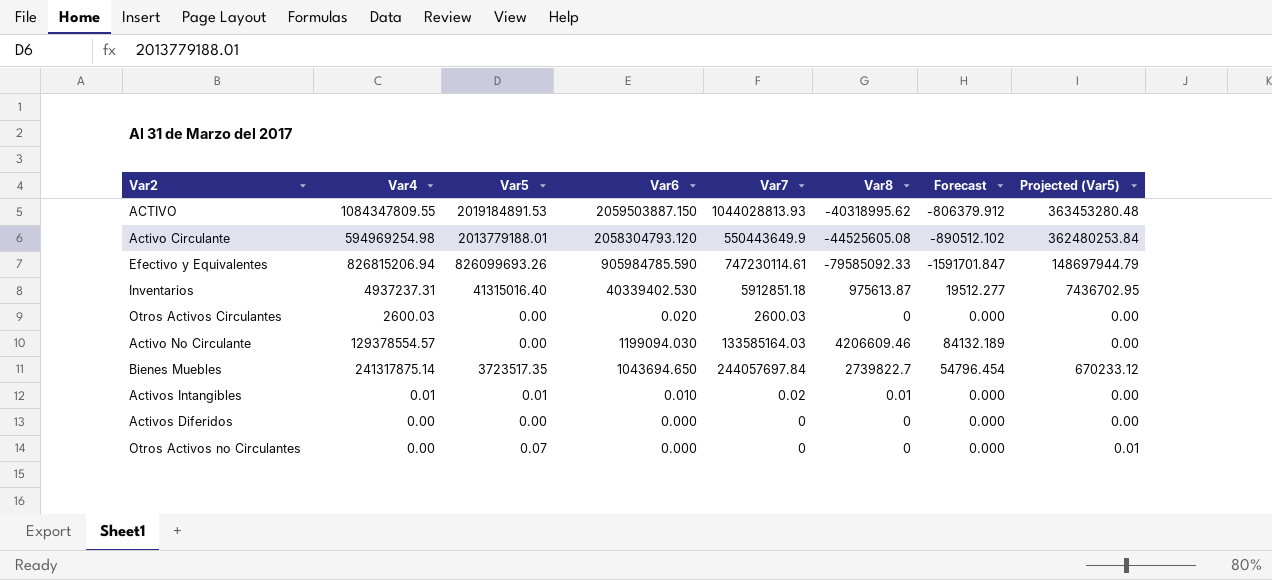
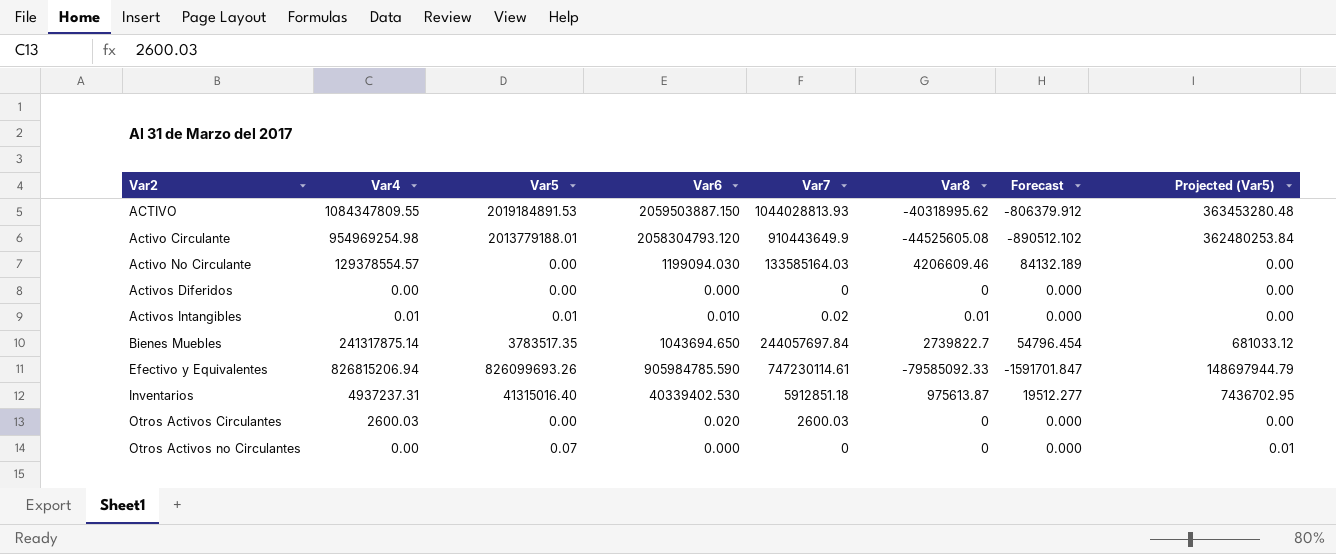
row order: none -> Var2 ascending
Activo Circulante | Var4: 594969254.98 -> 954969254.98
Activo Circulante | Var7: 550443649.9 -> 910443649.9
Bienes Muebles | Var5: 3723517.35 -> 3783517.35
Bienes Muebles | Projected (Var5): 670233.12 -> 681033.12

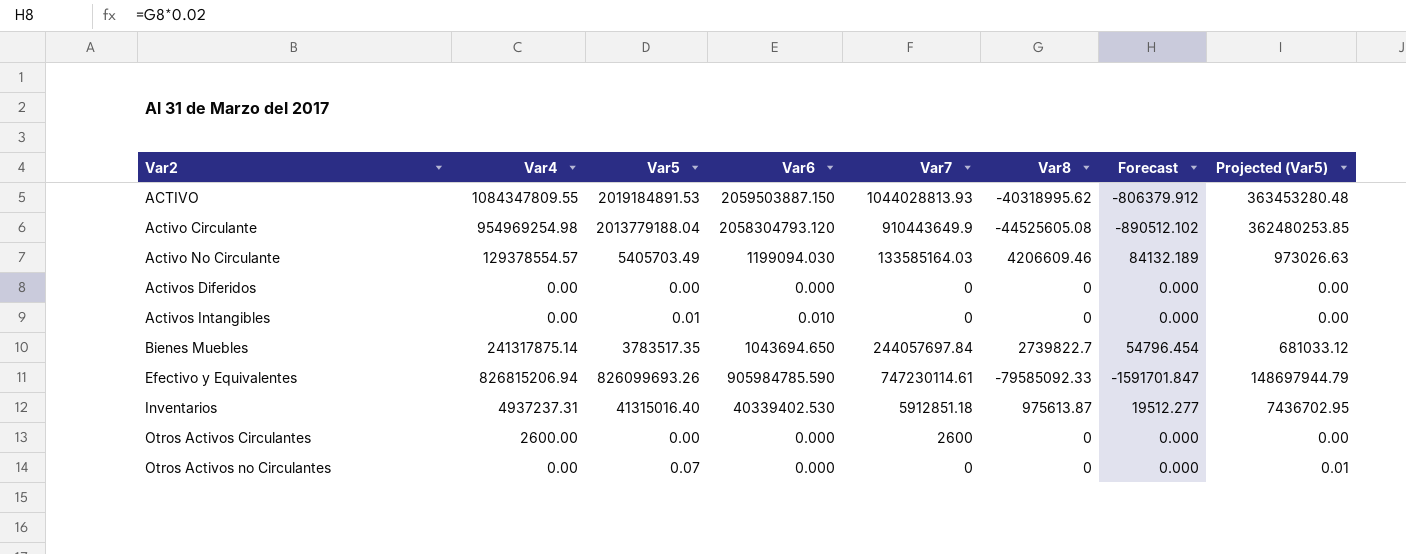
Activo Circulante | Var5: 2013779188.01 -> 2013779188.04
Activo Circulante | Projected (Var5): 362480253.84 -> 362480253.85
Activo No Circulante | Var5: 0.00 -> 5405703.49
Activo No Circulante | Projected (Var5): 0.00 -> 973026.63
Activos Intangibles | Var4: 0.01 -> 0.00
Activos Intangibles | Var7: 0.02 -> 0
Activos Intangibles | Var8: 0.01 -> 0
Otros Activos Circulantes | Var4: 2600.03 -> 2600.00
Otros Activos Circulantes | Var6: 0.020 -> 0.000
Otros Activos Circulantes | Var7: 2600.03 -> 2600

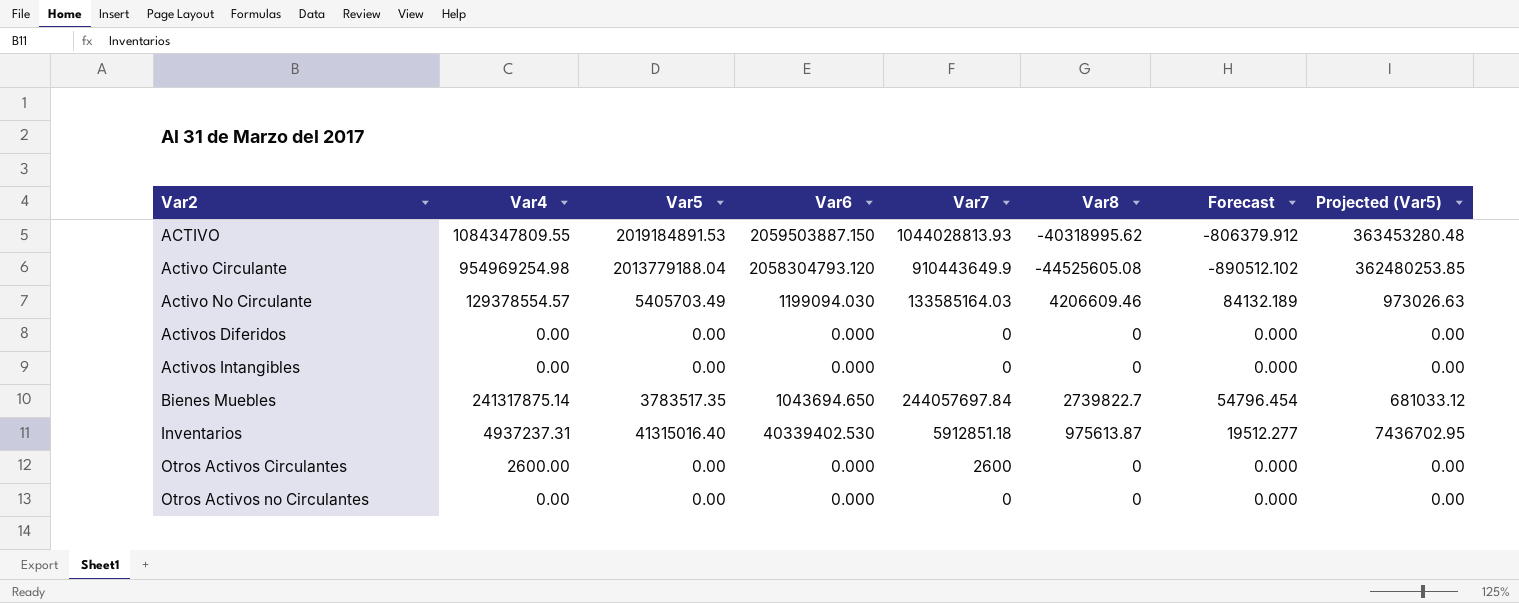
row Efectivo y Equivalentes: 826815206.94 | 826099693.26 | 905984785.590 | 747230114.61 | -79585092.33 | -1591701.847 | 148697944.79 -> none
Activos Intangibles | Var5: 0.01 -> 0.00
Activos Intangibles | Var6: 0.010 -> 0.000
Otros Activos no Circulantes | Var5: 0.07 -> 0.00
Otros Activos no Circulantes | Projected (Var5): 0.01 -> 0.00

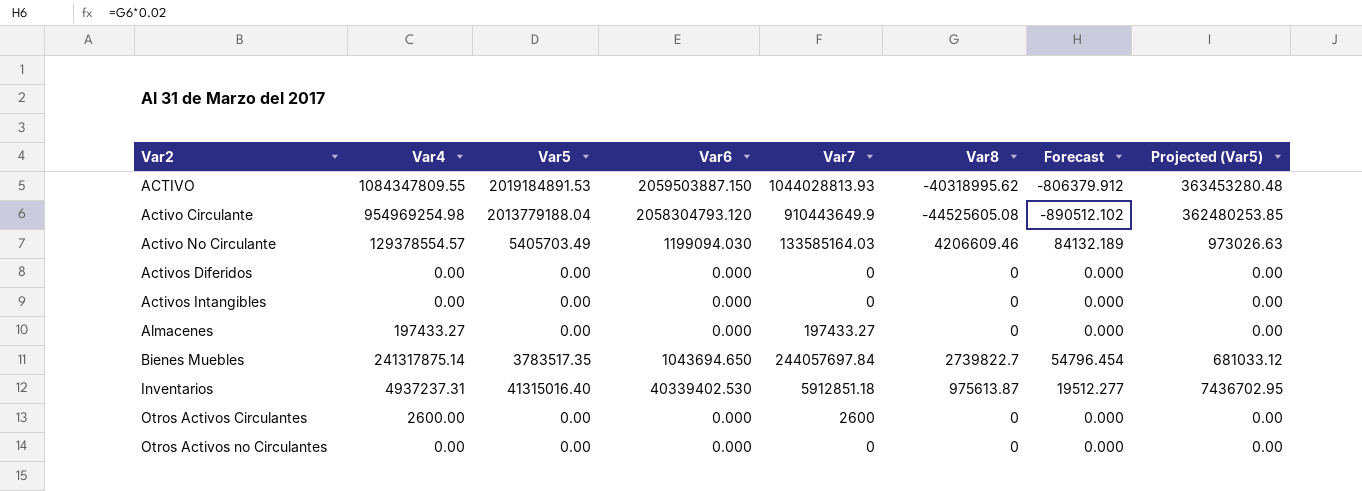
row Almacenes: none -> 197433.27 | 0.00 | 0.000 | 197433.27 | 0 | 0.000 | 0.00

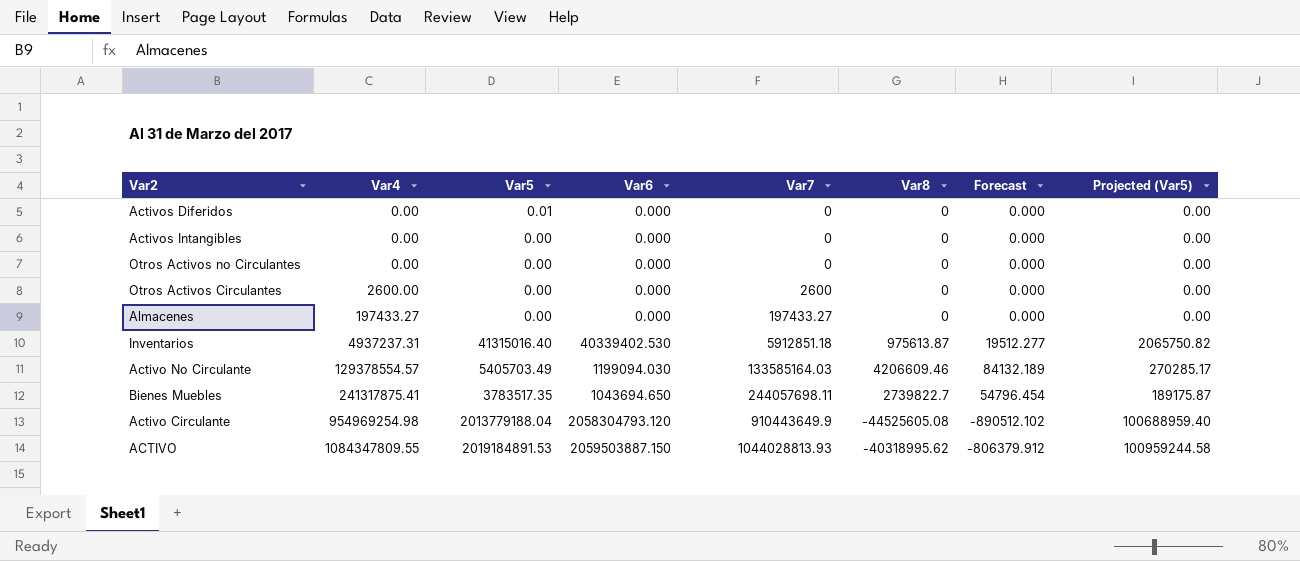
row order: Var2 ascending -> Var4 ascending
column Projected (Var5) | formula: [Var5] * 0.18 -> [Var5] * 0.05
Activos Diferidos | Var5: 0.00 -> 0.01
Bienes Muebles | Var4: 241317875.14 -> 241317875.41
Bienes Muebles | Var7: 244057697.84 -> 244057698.11

